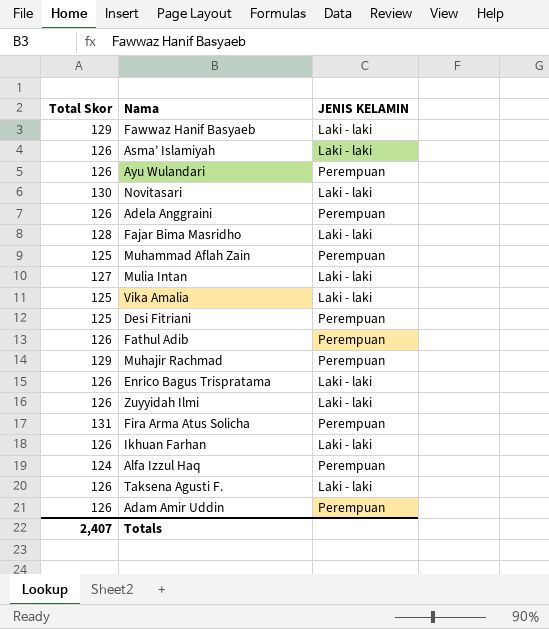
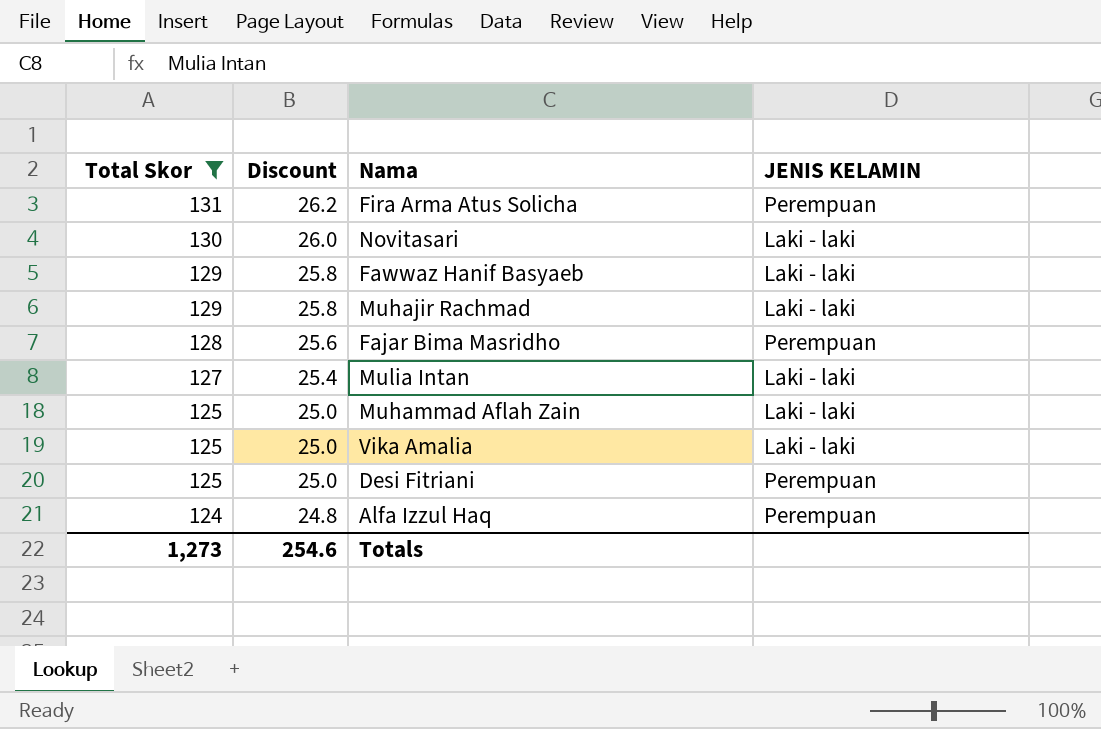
filter: none -> Total Skor != 126
row order: none -> Total Skor descending
column Discount | formula: none -> [Total Skor] * 0.2
Muhajir Rachmad | JENIS KELAMIN: Perempuan -> Laki - laki
Fajar Bima Masridho | JENIS KELAMIN: Laki - laki -> Perempuan
Muhammad Aflah Zain | JENIS KELAMIN: Perempuan -> Laki - laki
Totals | Total Skor: 2,407 -> 1,273

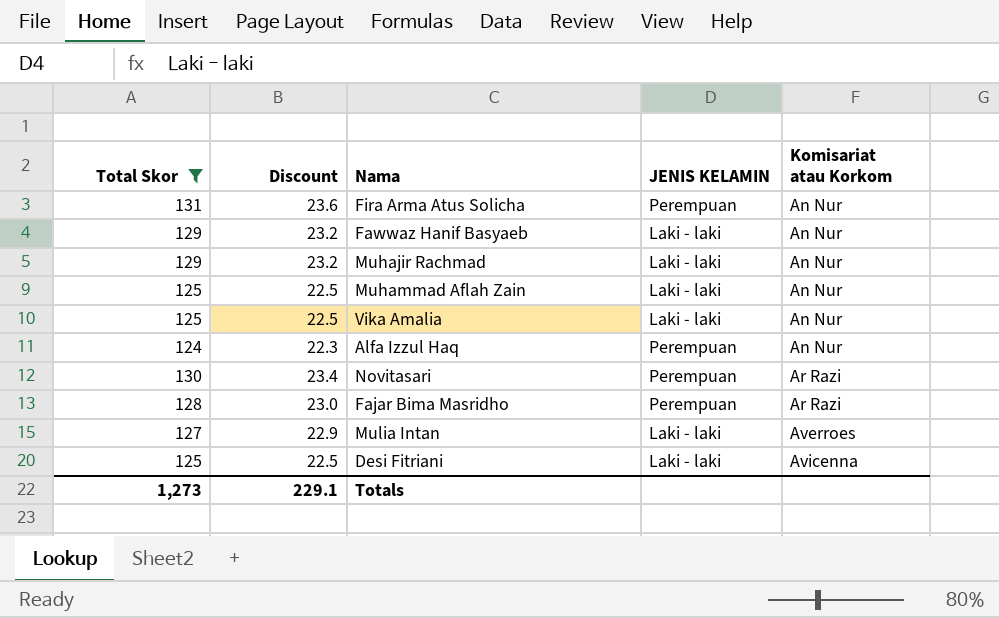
row order: Total Skor descending -> Komisariat atau Korkom ascending
column Discount | formula: [Total Skor] * 0.2 -> [Total Skor] * 0.18
column Komisariat atau Korkom | position: none -> 5
Novitasari | JENIS KELAMIN: Laki - laki -> Perempuan
Desi Fitriani | JENIS KELAMIN: Perempuan -> Laki - laki
Totals | Discount: 254.6 -> 229.1

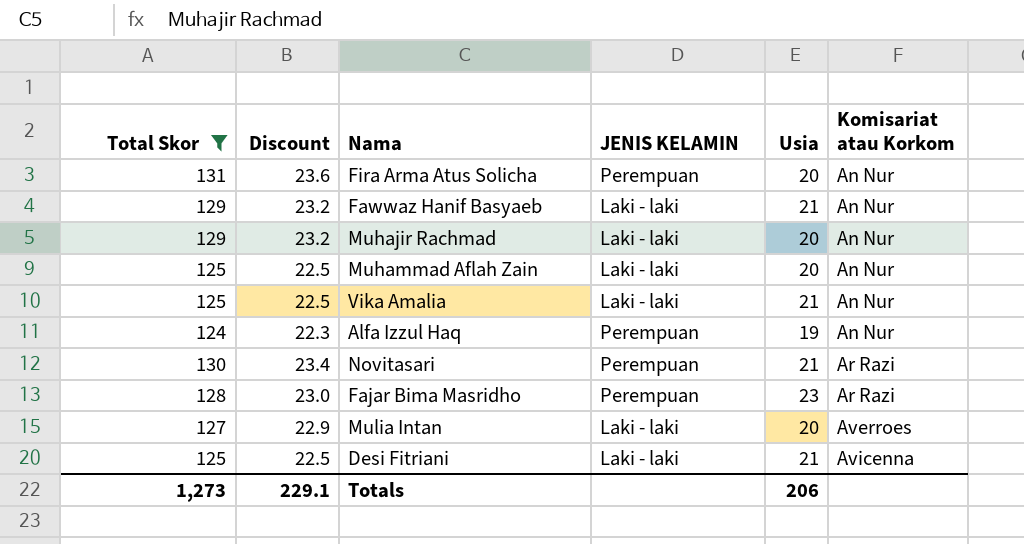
column Usia | position: none -> 5

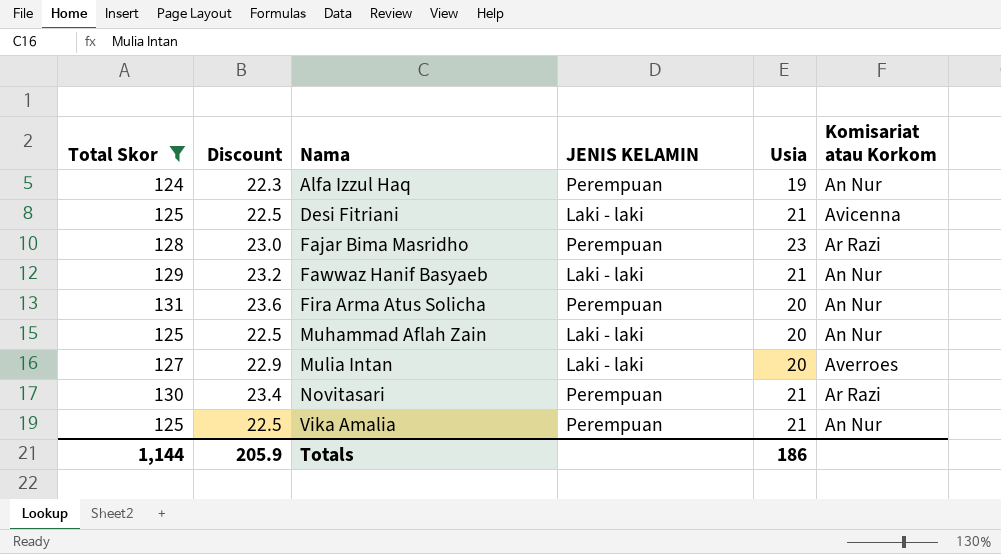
row order: Komisariat atau Korkom ascending -> Nama ascending
row Muhajir Rachmad: 129 | 23.2 | Laki - laki | 20 | An Nur -> none
Vika Amalia | JENIS KELAMIN: Laki - laki -> Perempuan
Totals | Total Skor: 1,273 -> 1,144
Totals | Discount: 229.1 -> 205.9
Totals | Usia: 206 -> 186

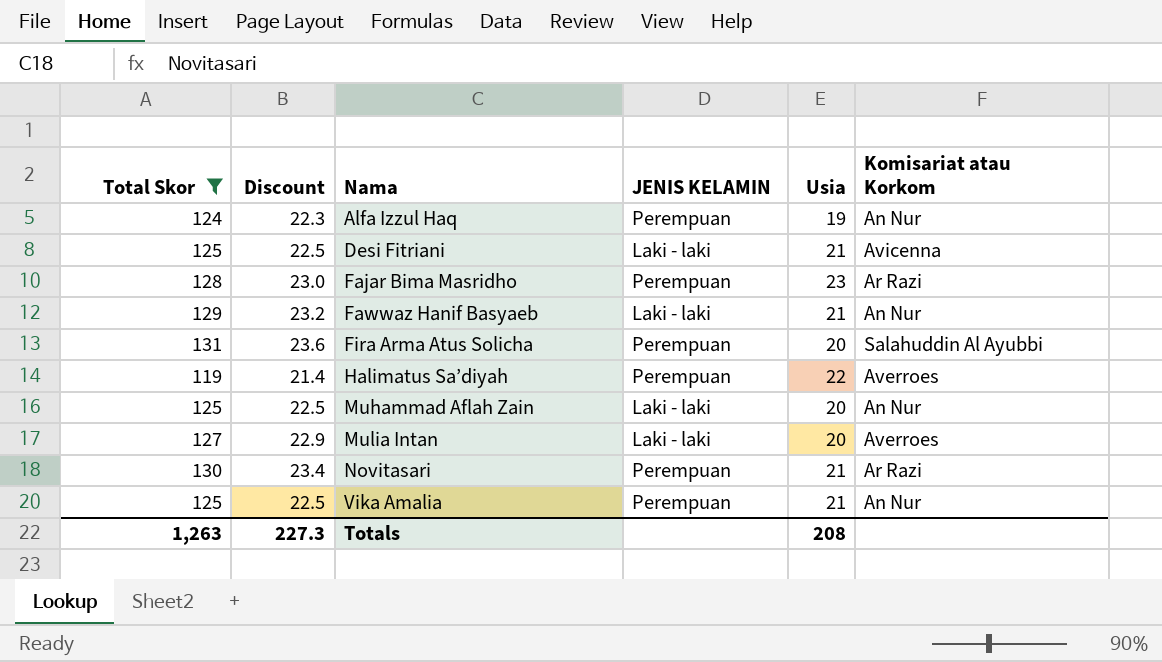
Fira Arma Atus Solicha | Komisariat atau Korkom: An Nur -> Salahuddin Al Ayubbi
row Halimatus Sa’diyah: none -> 119 | 21.4 | Perempuan | 22 | Averroes
Totals | Total Skor: 1,144 -> 1,263
Totals | Discount: 205.9 -> 227.3
Totals | Usia: 186 -> 208

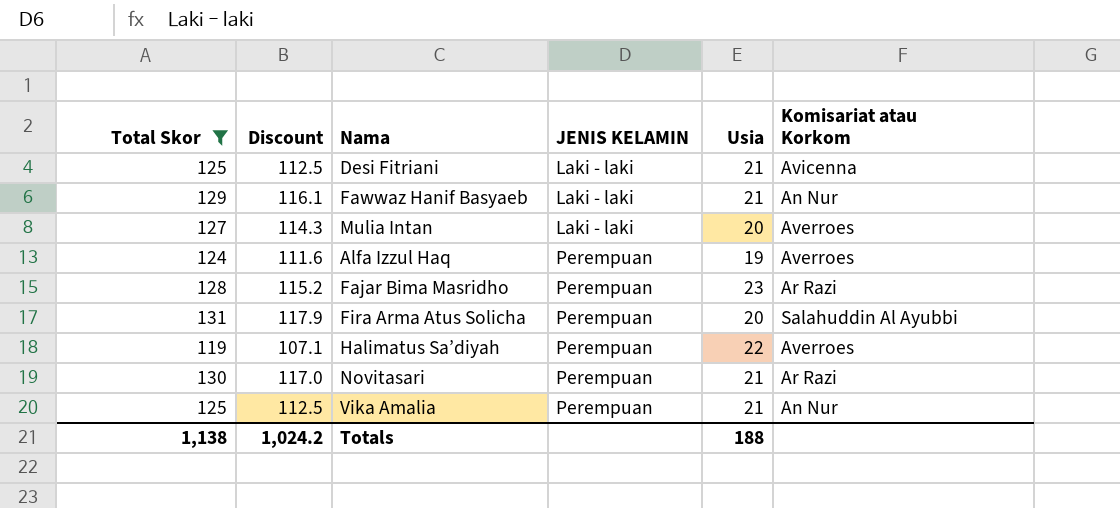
row order: Nama ascending -> JENIS KELAMIN ascending
column Discount | formula: [Total Skor] * 0.18 -> [Total Skor] * 0.9
row Muhammad Aflah Zain: 125 | 22.5 | Laki - laki | 20 | An Nur -> none
Alfa Izzul Haq | Komisariat atau Korkom: An Nur -> Averroes
Totals | Total Skor: 1,263 -> 1,138
Totals | Discount: 227.3 -> 1,024.2
Totals | Usia: 208 -> 188

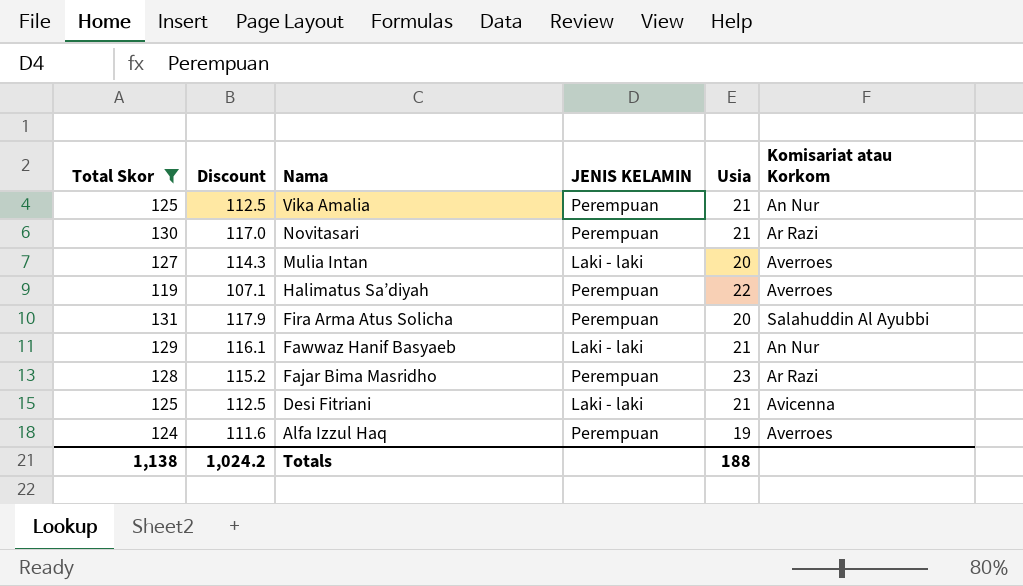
row order: JENIS KELAMIN ascending -> Nama descending

